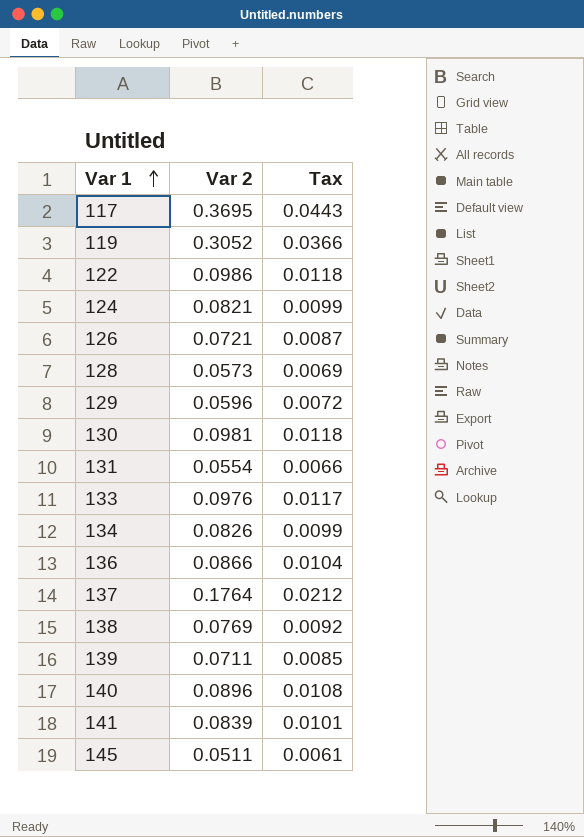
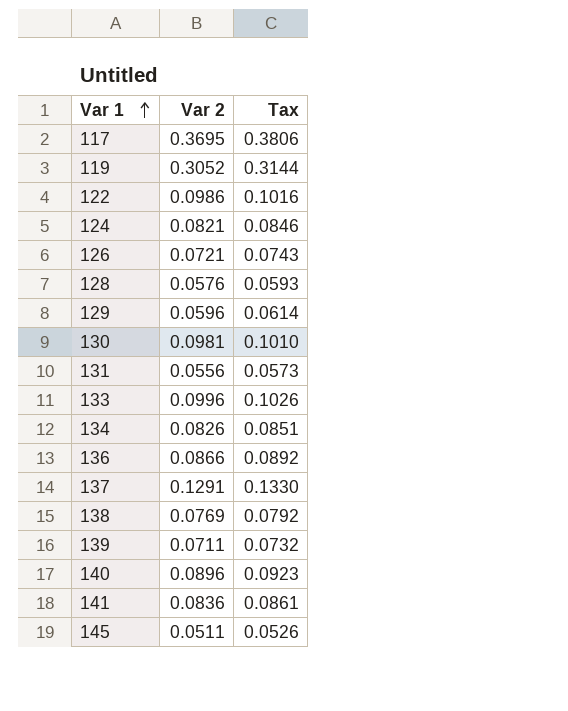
column Tax | formula: [Var 2] * 0.12 -> [Var 2] * 1.03
128 | Var 2: 0.0573 -> 0.0576
131 | Var 2: 0.0554 -> 0.0556
133 | Var 2: 0.0976 -> 0.0996
137 | Var 2: 0.1764 -> 0.1291
141 | Var 2: 0.0839 -> 0.0836

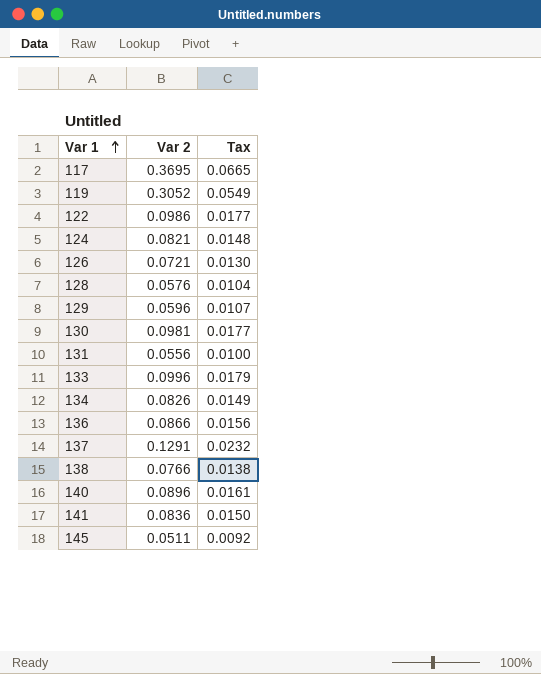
column Tax | formula: [Var 2] * 1.03 -> [Var 2] * 0.18
row 139: 0.0711 | 0.0732 -> none
138 | Var 2: 0.0769 -> 0.0766

